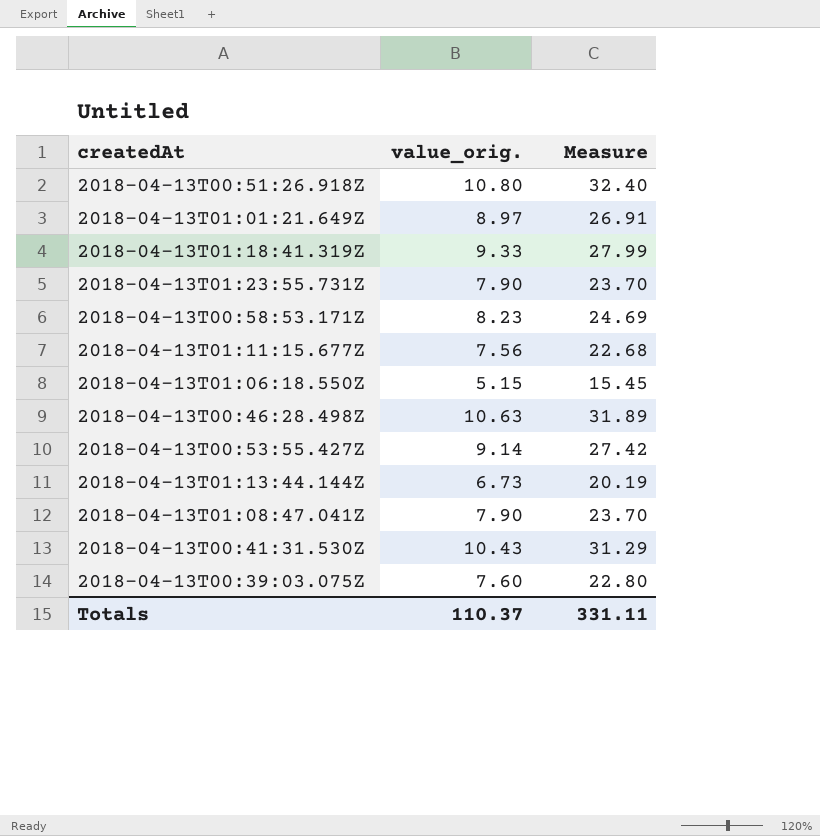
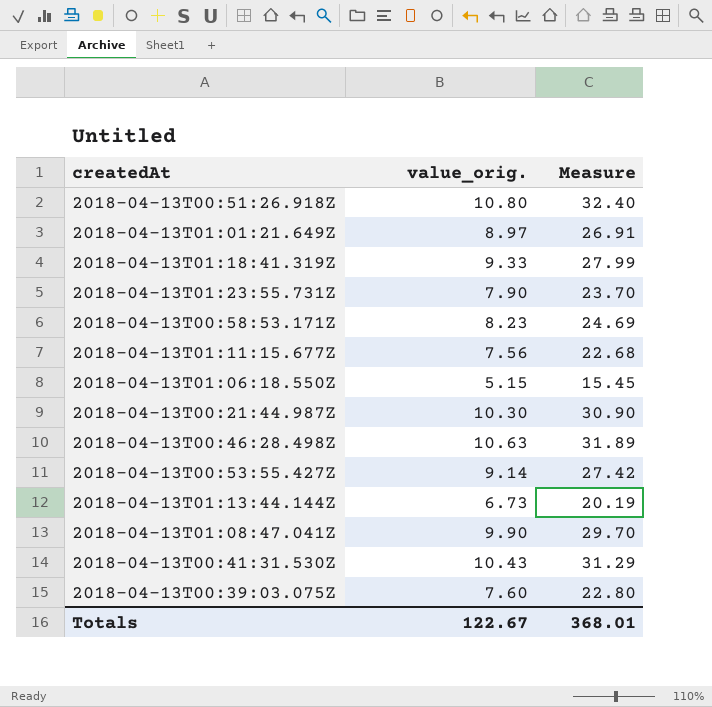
row 2018-04-13T00:21:44.987Z: none -> 10.30 | 30.90
2018-04-13T01:08:47.041Z | value_orig.: 7.90 -> 9.90
2018-04-13T01:08:47.041Z | Measure: 23.70 -> 29.70
Totals | value_orig.: 110.37 -> 122.67
Totals | Measure: 331.11 -> 368.01

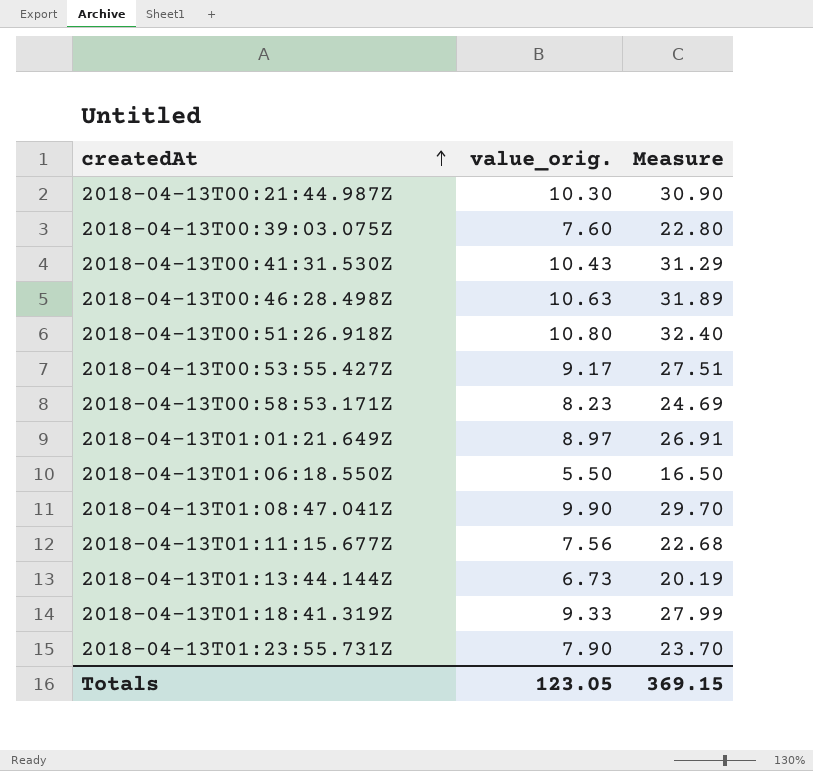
row order: none -> createdAt ascending
2018-04-13T00:53:55.427Z | value_orig.: 9.14 -> 9.17
2018-04-13T00:53:55.427Z | Measure: 27.42 -> 27.51
2018-04-13T01:06:18.550Z | value_orig.: 5.15 -> 5.50
2018-04-13T01:06:18.550Z | Measure: 15.45 -> 16.50
Totals | value_orig.: 122.67 -> 123.05
Totals | Measure: 368.01 -> 369.15

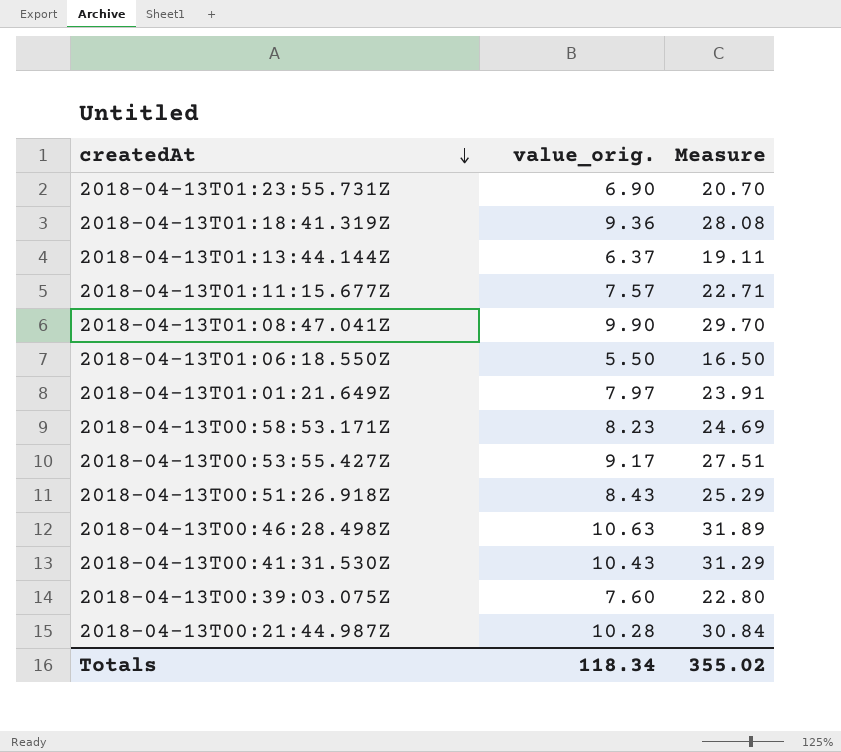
row order: createdAt ascending -> createdAt descending
2018-04-13T01:23:55.731Z | value_orig.: 7.90 -> 6.90
2018-04-13T01:23:55.731Z | Measure: 23.70 -> 20.70
2018-04-13T01:18:41.319Z | value_orig.: 9.33 -> 9.36
2018-04-13T01:18:41.319Z | Measure: 27.99 -> 28.08
2018-04-13T01:13:44.144Z | value_orig.: 6.73 -> 6.37
2018-04-13T01:13:44.144Z | Measure: 20.19 -> 19.11
2018-04-13T01:11:15.677Z | value_orig.: 7.56 -> 7.57
2018-04-13T01:11:15.677Z | Measure: 22.68 -> 22.71
2018-04-13T01:01:21.649Z | value_orig.: 8.97 -> 7.97
2018-04-13T01:01:21.649Z | Measure: 26.91 -> 23.91
2018-04-13T00:51:26.918Z | value_orig.: 10.80 -> 8.43
2018-04-13T00:51:26.918Z | Measure: 32.40 -> 25.29
2018-04-13T00:21:44.987Z | value_orig.: 10.30 -> 10.28
2018-04-13T00:21:44.987Z | Measure: 30.90 -> 30.84
Totals | value_orig.: 123.05 -> 118.34
Totals | Measure: 369.15 -> 355.02

